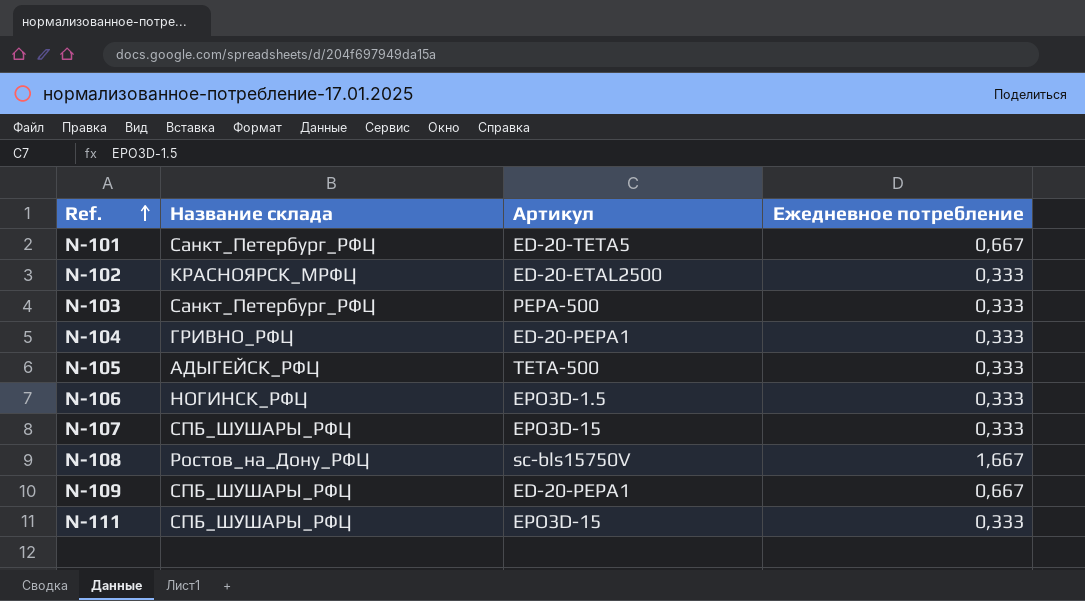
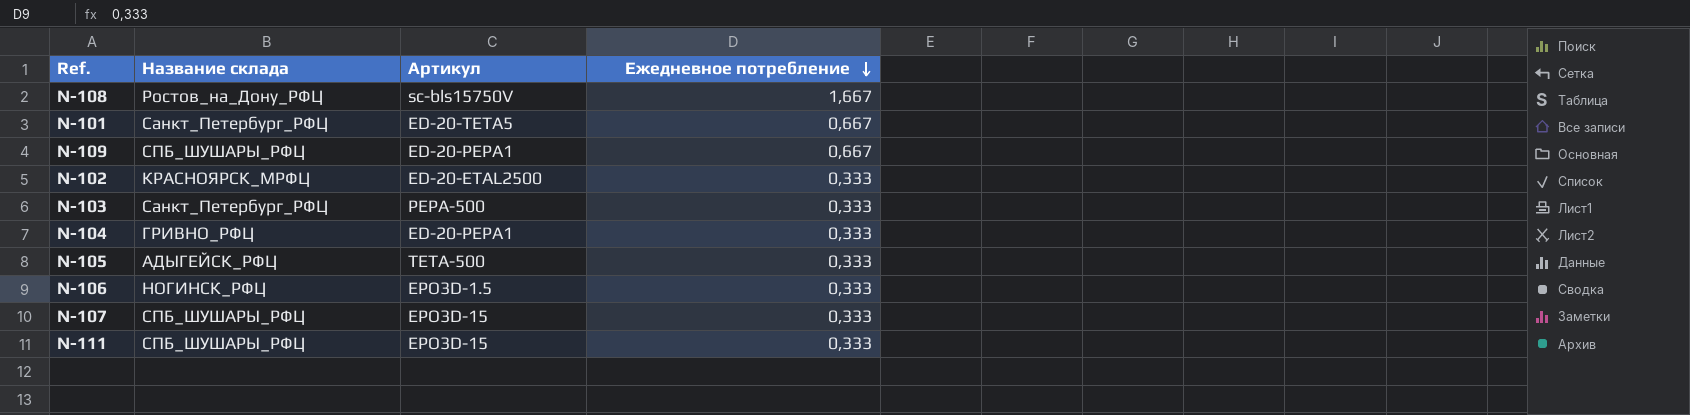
row order: Ref. ascending -> Ежедневное потребление descending

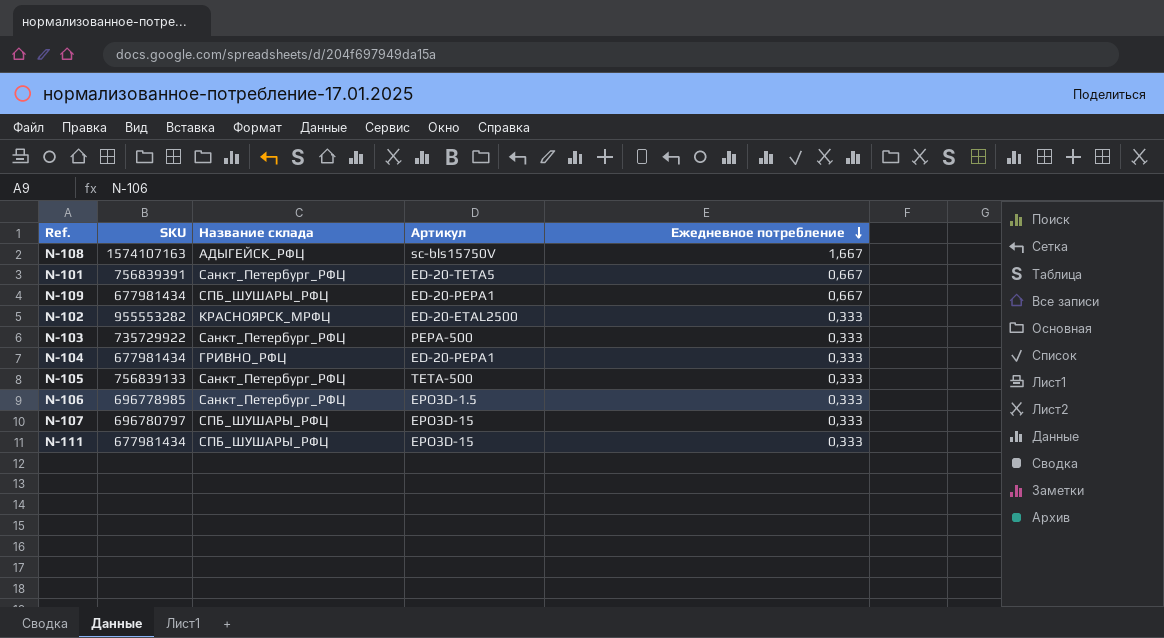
column SKU | position: none -> 2
N-108 | Название склада: Ростов_на_Дону_РФЦ -> АДЫГЕЙСК_РФЦ
N-105 | Название склада: АДЫГЕЙСК_РФЦ -> Санкт_Петербург_РФЦ
N-106 | Название склада: НОГИНСК_РФЦ -> Санкт_Петербург_РФЦ

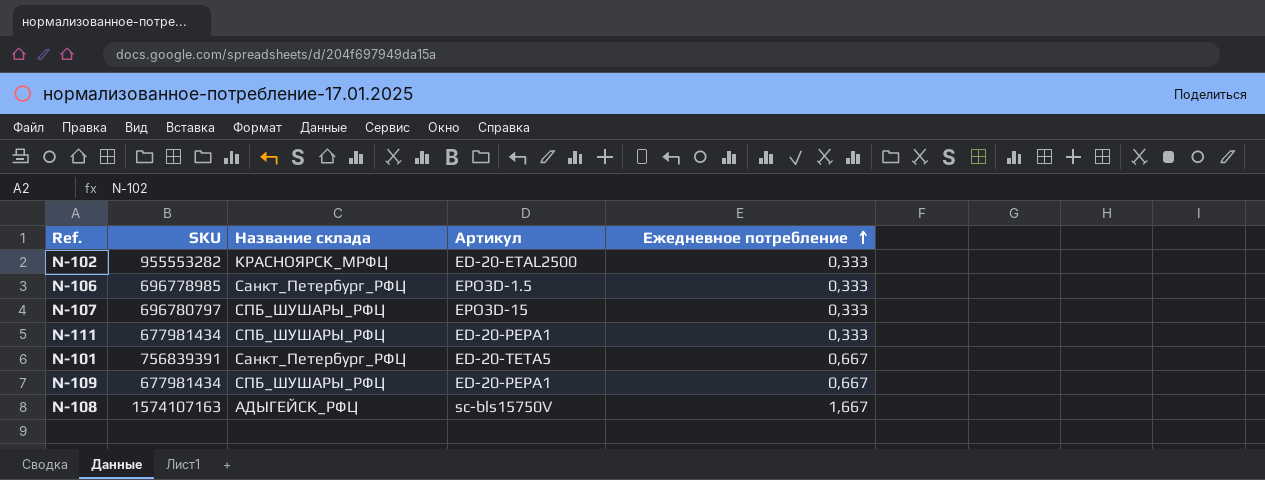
row order: Ежедневное потребление descending -> Ежедневное потребление ascending
row N-103: 735729922 | Санкт_Петербург_РФЦ | PEPA-500 | 0,333 -> none
row N-104: 677981434 | ГРИВНО_РФЦ | ED-20-PEPA1 | 0,333 -> none
row N-105: 756839133 | Санкт_Петербург_РФЦ | TETA-500 | 0,333 -> none
N-111 | Артикул: EPO3D-15 -> ED-20-PEPA1

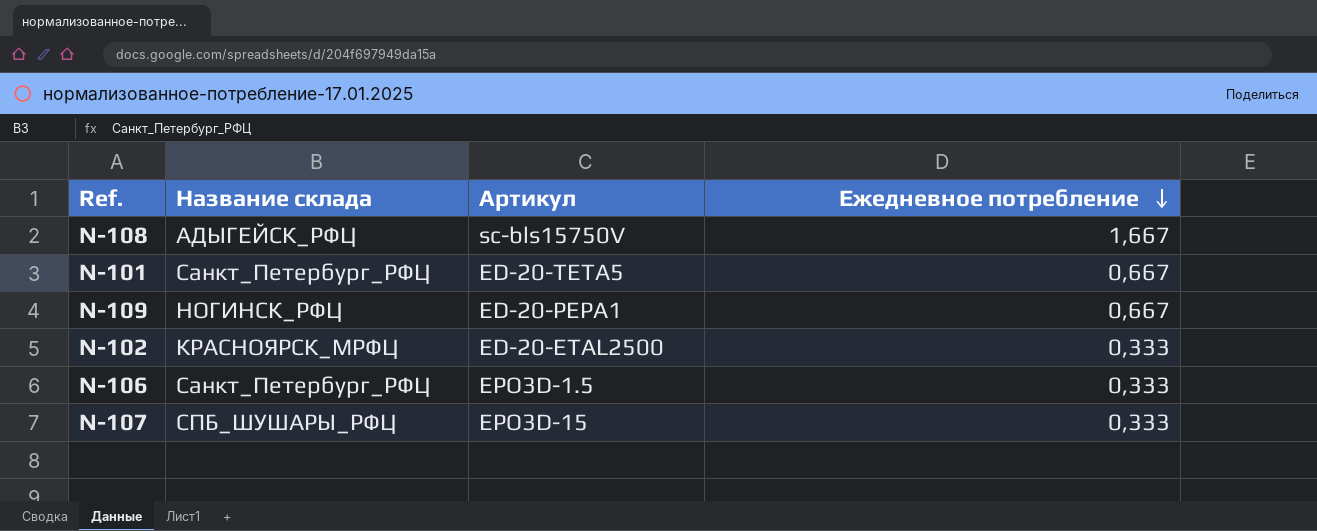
row order: Ежедневное потребление ascending -> Ежедневное потребление descending
column SKU | position: 2 -> none
row N-111: 677981434 | СПБ_ШУШАРЫ_РФЦ | ED-20-PEPA1 | 0,333 -> none
N-109 | Название склада: СПБ_ШУШАРЫ_РФЦ -> НОГИНСК_РФЦ

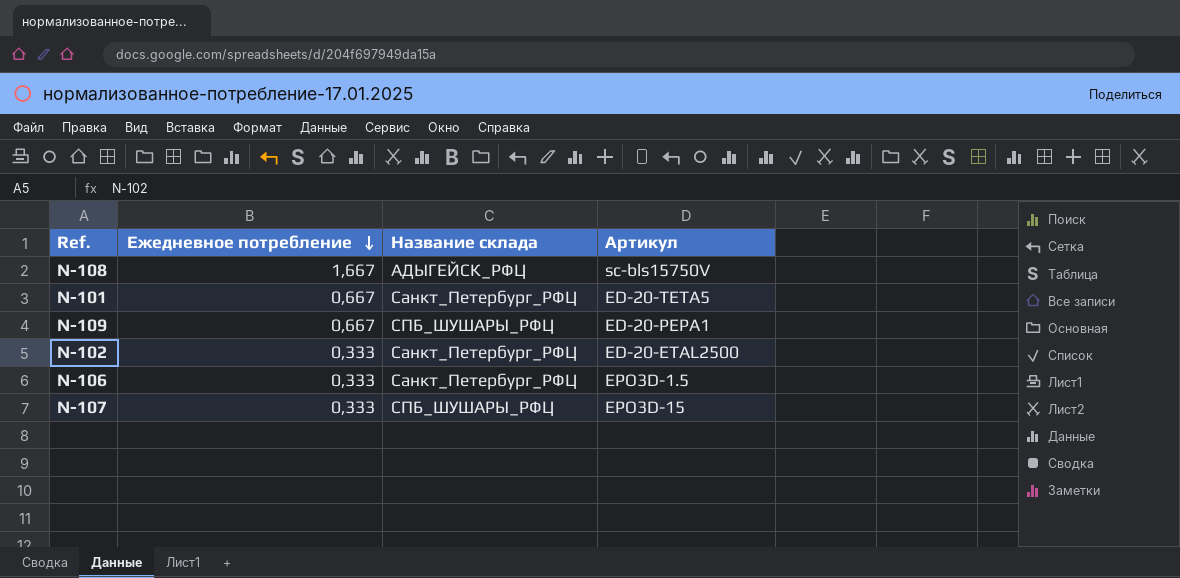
column Ежедневное потребление | position: 4 -> 2
N-109 | Название склада: НОГИНСК_РФЦ -> СПБ_ШУШАРЫ_РФЦ
N-102 | Название склада: КРАСНОЯРСК_МРФЦ -> Санкт_Петербург_РФЦ

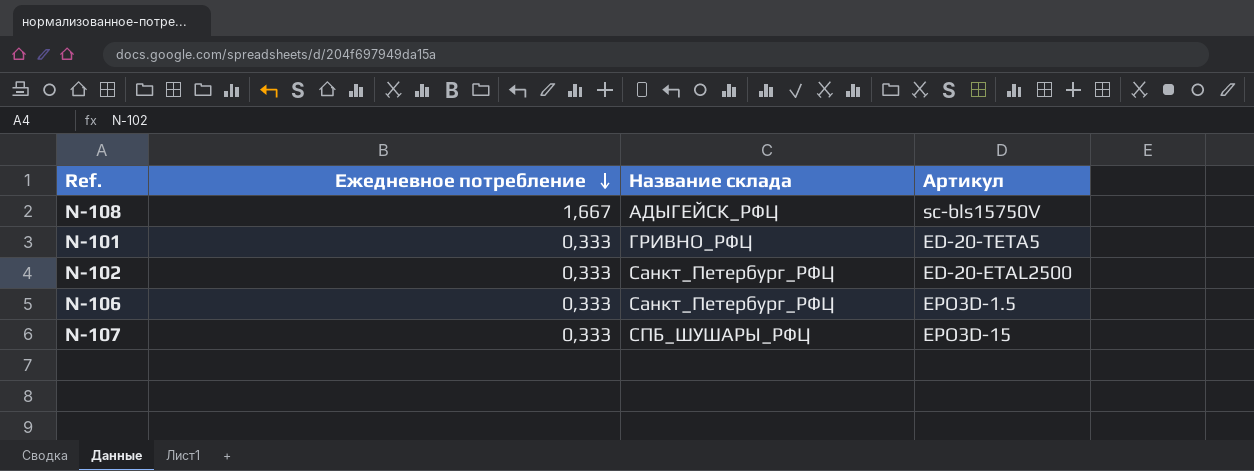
row N-109: 0,667 | СПБ_ШУШАРЫ_РФЦ | ED-20-PEPA1 -> none
N-101 | Ежедневное потребление: 0,667 -> 0,333
N-101 | Название склада: Санкт_Петербург_РФЦ -> ГРИВНО_РФЦ

